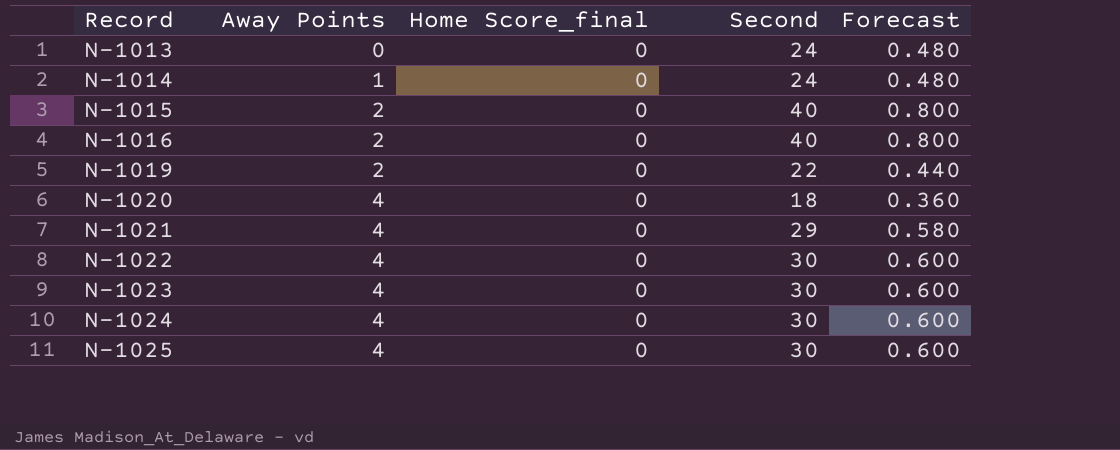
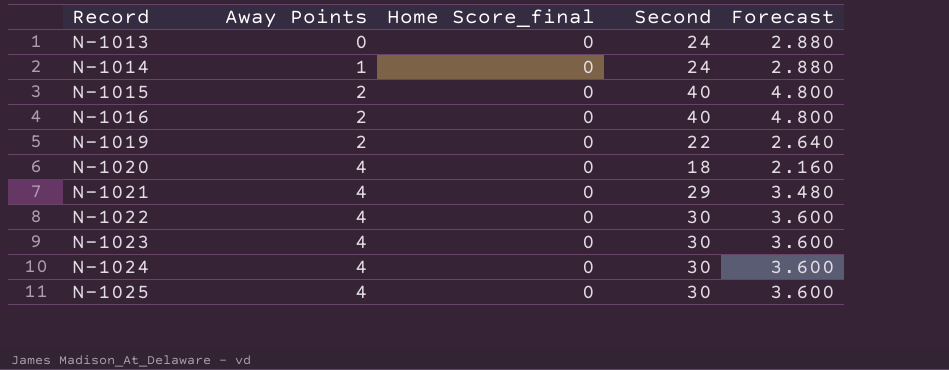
column Forecast | formula: [Second] * 0.02 -> [Second] * 0.12

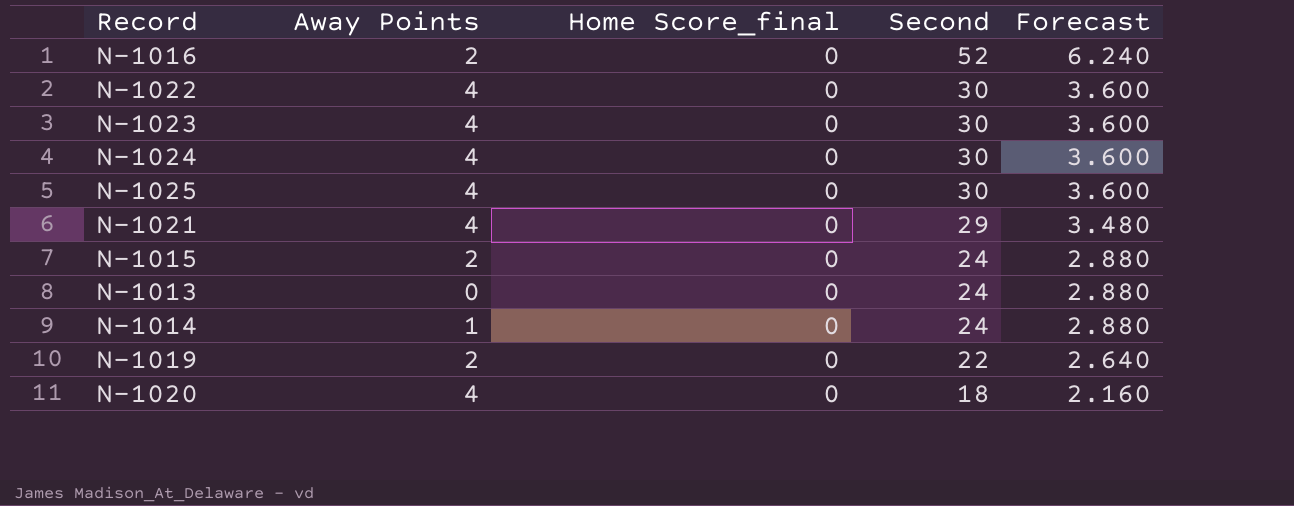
row order: Record ascending -> Second descending
N-1016 | Second: 40 -> 52
N-1016 | Forecast: 4.800 -> 6.240
N-1015 | Second: 40 -> 24
N-1015 | Forecast: 4.800 -> 2.880

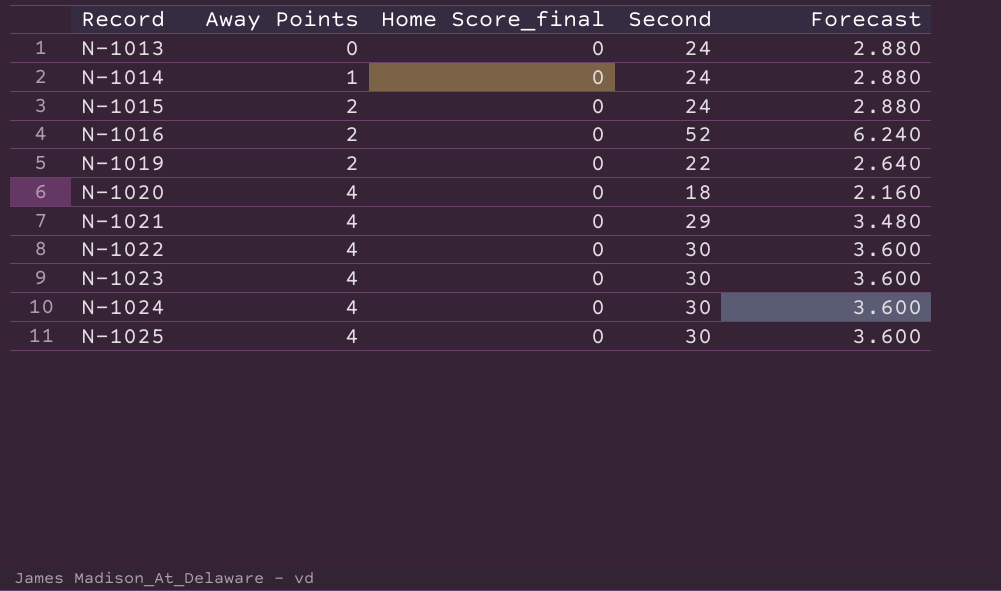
row order: Second descending -> Record ascending

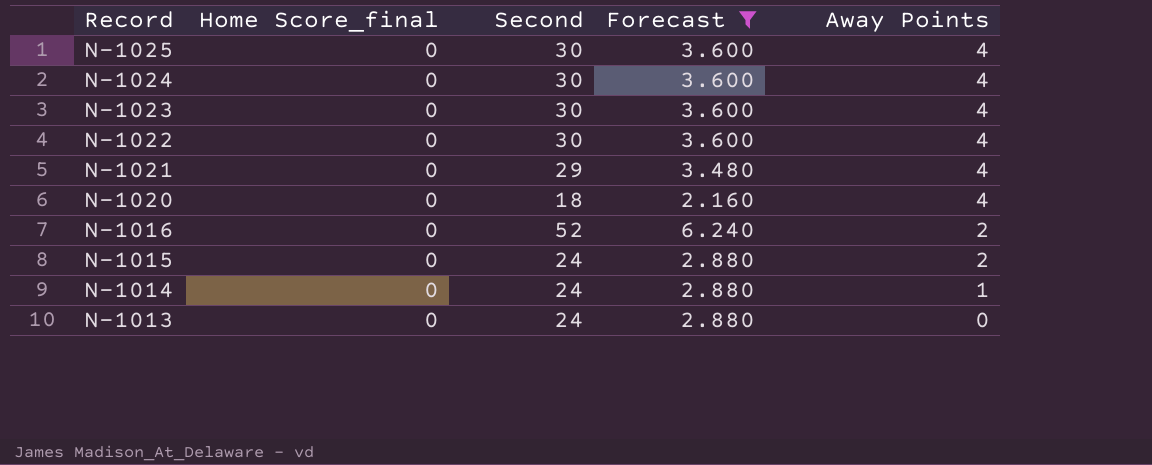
filter: none -> Forecast != 2.640
row order: Record ascending -> Record descending
column Away Points | position: 2 -> 5

